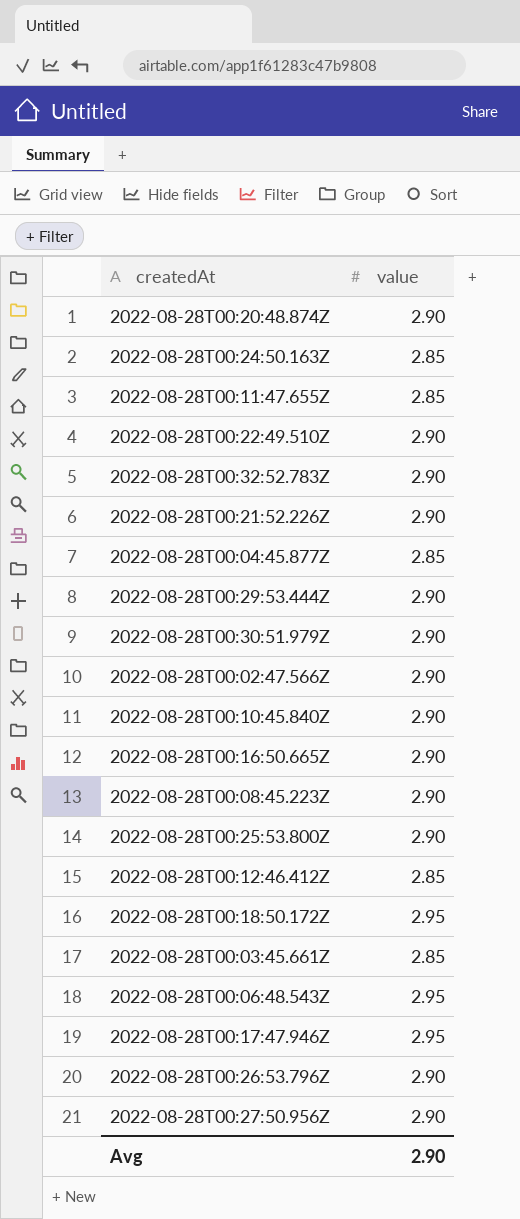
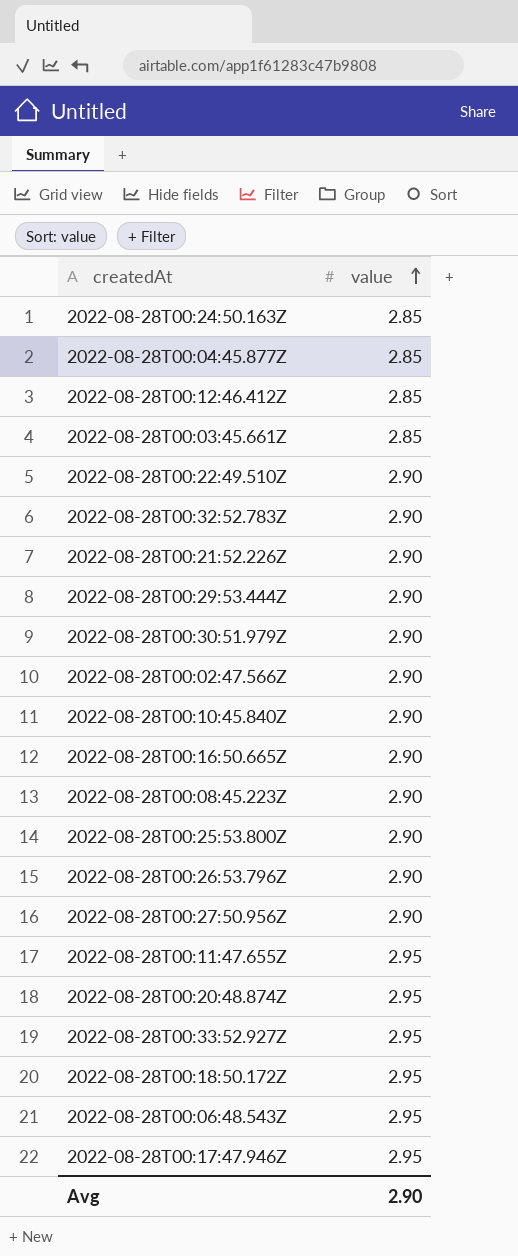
row order: none -> value ascending
2022-08-28T00:11:47.655Z | value: 2.85 -> 2.95
2022-08-28T00:20:48.874Z | value: 2.90 -> 2.95
row 2022-08-28T00:33:52.927Z: none -> 2.95

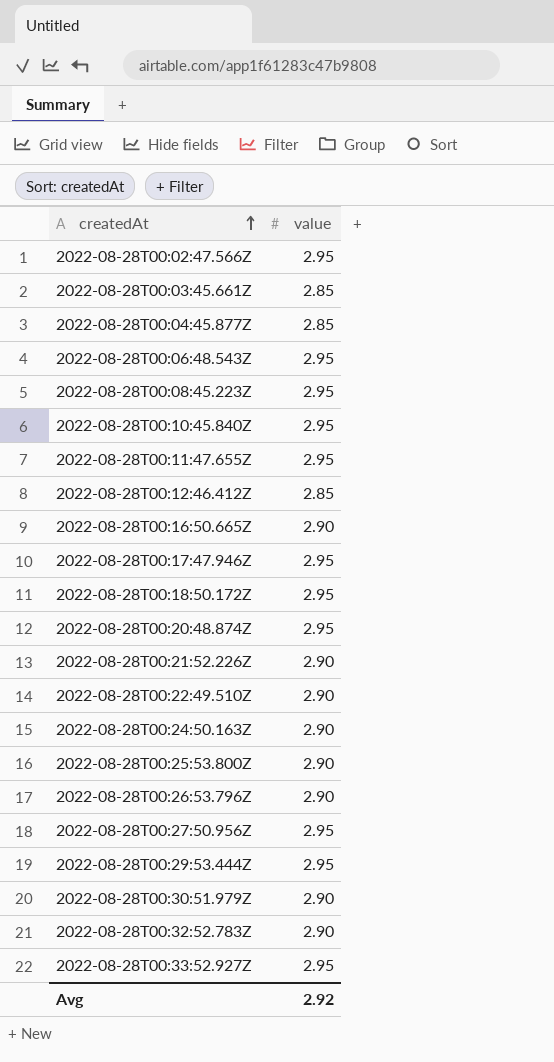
row order: value ascending -> createdAt ascending
2022-08-28T00:02:47.566Z | value: 2.90 -> 2.95
2022-08-28T00:08:45.223Z | value: 2.90 -> 2.95
2022-08-28T00:10:45.840Z | value: 2.90 -> 2.95
2022-08-28T00:24:50.163Z | value: 2.85 -> 2.90
2022-08-28T00:27:50.956Z | value: 2.90 -> 2.95
2022-08-28T00:29:53.444Z | value: 2.90 -> 2.95
Avg | value: 2.90 -> 2.92

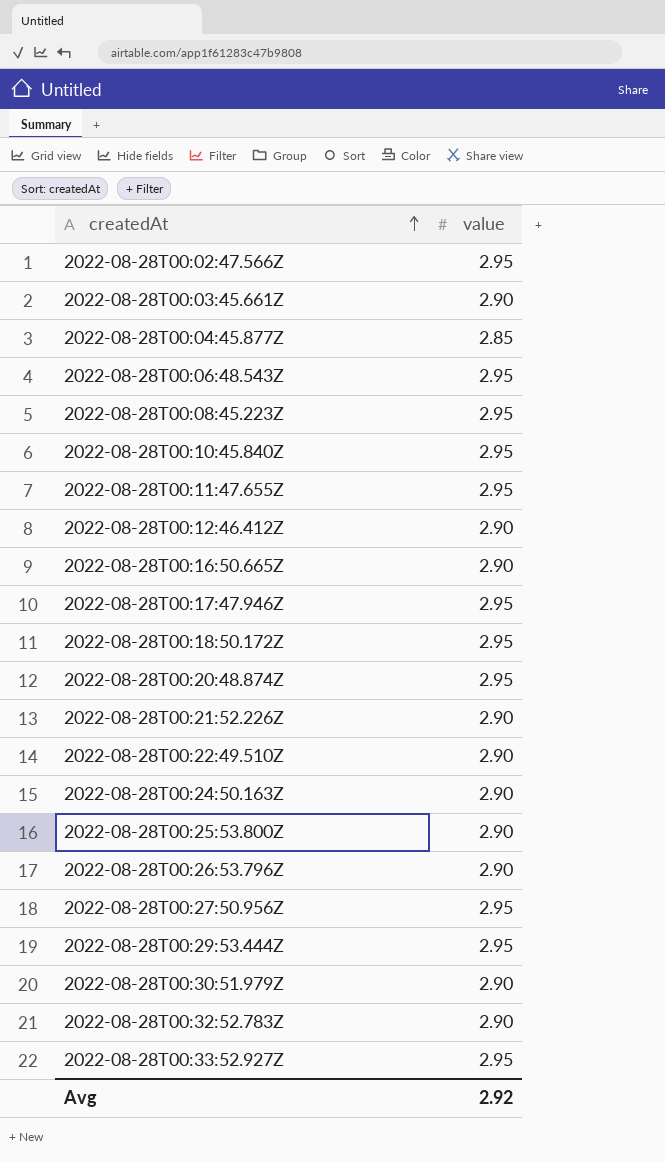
2022-08-28T00:03:45.661Z | value: 2.85 -> 2.90
2022-08-28T00:12:46.412Z | value: 2.85 -> 2.90

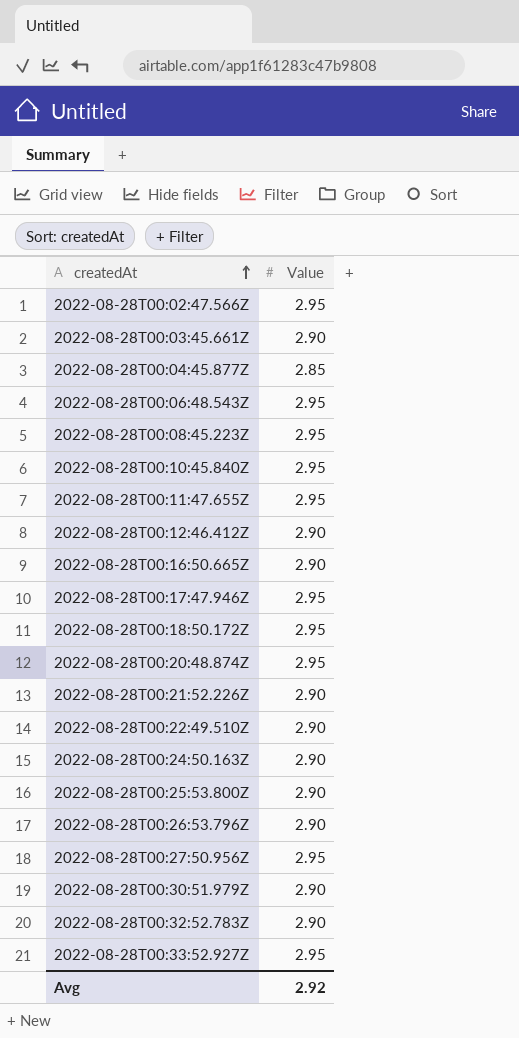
column name: value -> Value
row 2022-08-28T00:29:53.444Z: 2.95 -> none

